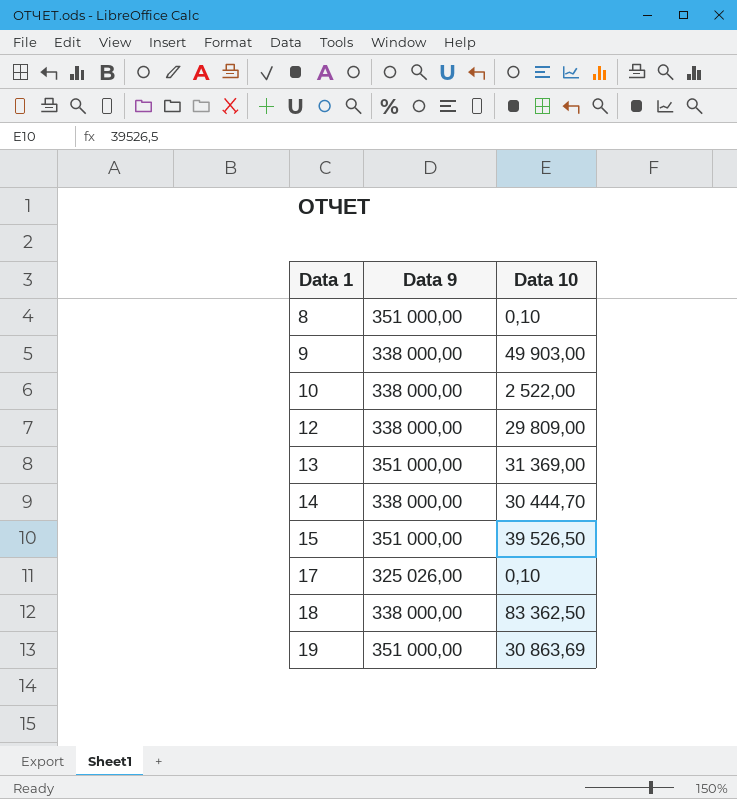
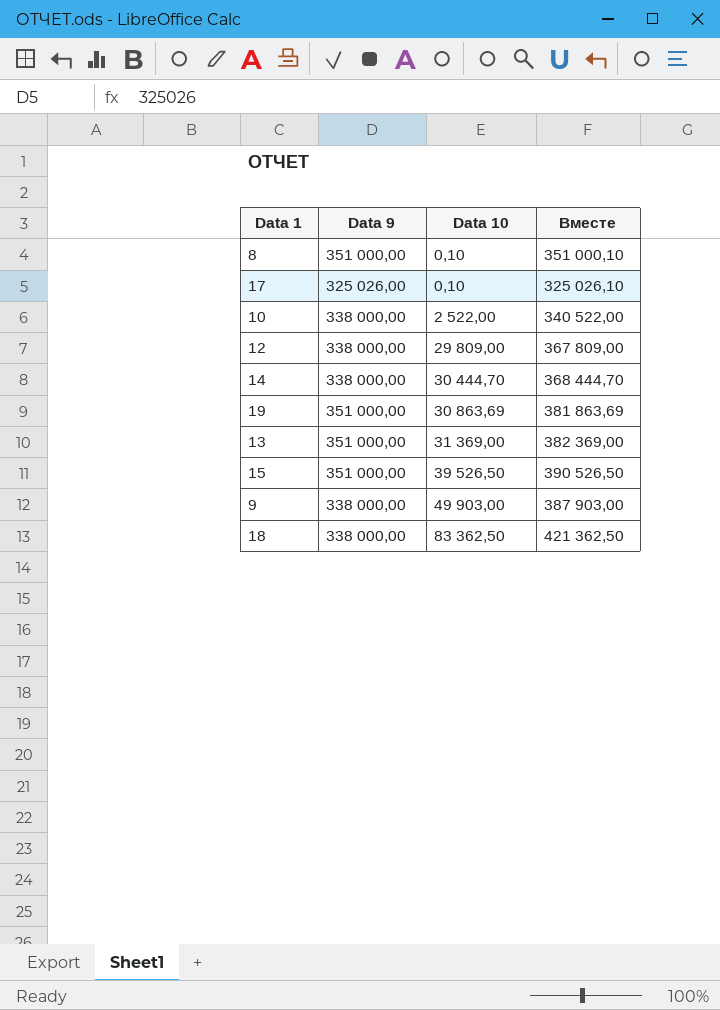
row order: Data 1 ascending -> Data 10 ascending
column Вместе | formula: none -> [Data 9] + [Data 10]

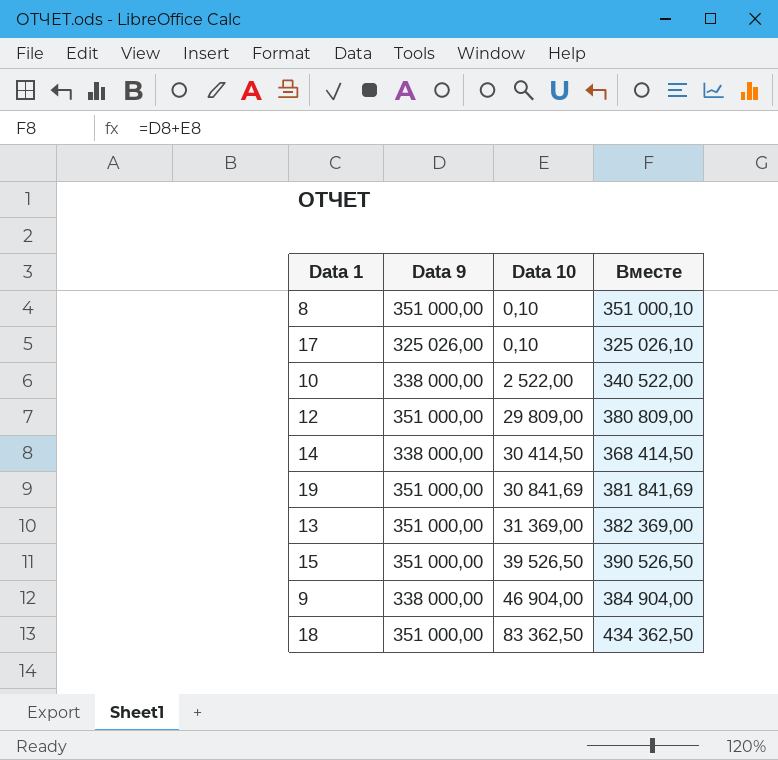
12 | Data 9: 338 000,00 -> 351 000,00
12 | Вместе: 367 809,00 -> 380 809,00
14 | Data 10: 30 444,70 -> 30 414,50
14 | Вместе: 368 444,70 -> 368 414,50
19 | Data 10: 30 863,69 -> 30 841,69
19 | Вместе: 381 863,69 -> 381 841,69
9 | Data 10: 49 903,00 -> 46 904,00
9 | Вместе: 387 903,00 -> 384 904,00
18 | Data 9: 338 000,00 -> 351 000,00
18 | Вместе: 421 362,50 -> 434 362,50

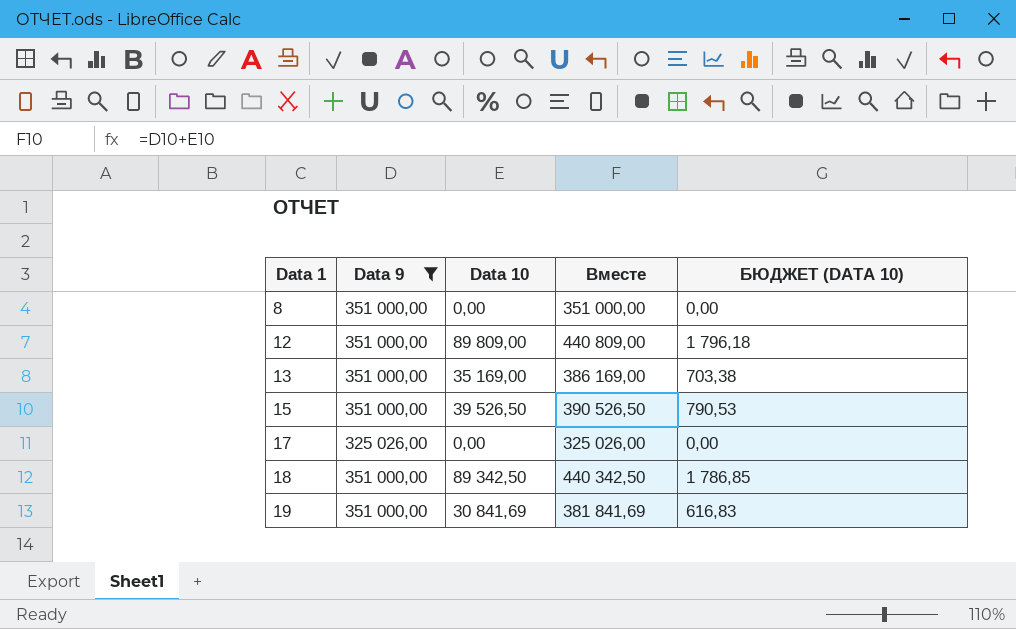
filter: none -> Data 9 != 338 000,00
row order: Data 10 ascending -> Data 1 ascending
column БЮДЖЕТ (DATA 10) | formula: none -> [Data 10] * 0,02
8 | Data 10: 0,10 -> 0,00
8 | Вместе: 351 000,10 -> 351 000,00
12 | Data 10: 29 809,00 -> 89 809,00
12 | Вместе: 380 809,00 -> 440 809,00
13 | Data 10: 31 369,00 -> 35 169,00
13 | Вместе: 382 369,00 -> 386 169,00
17 | Data 10: 0,10 -> 0,00
17 | Вместе: 325 026,10 -> 325 026,00
18 | Data 10: 83 362,50 -> 89 342,50
18 | Вместе: 434 362,50 -> 440 342,50

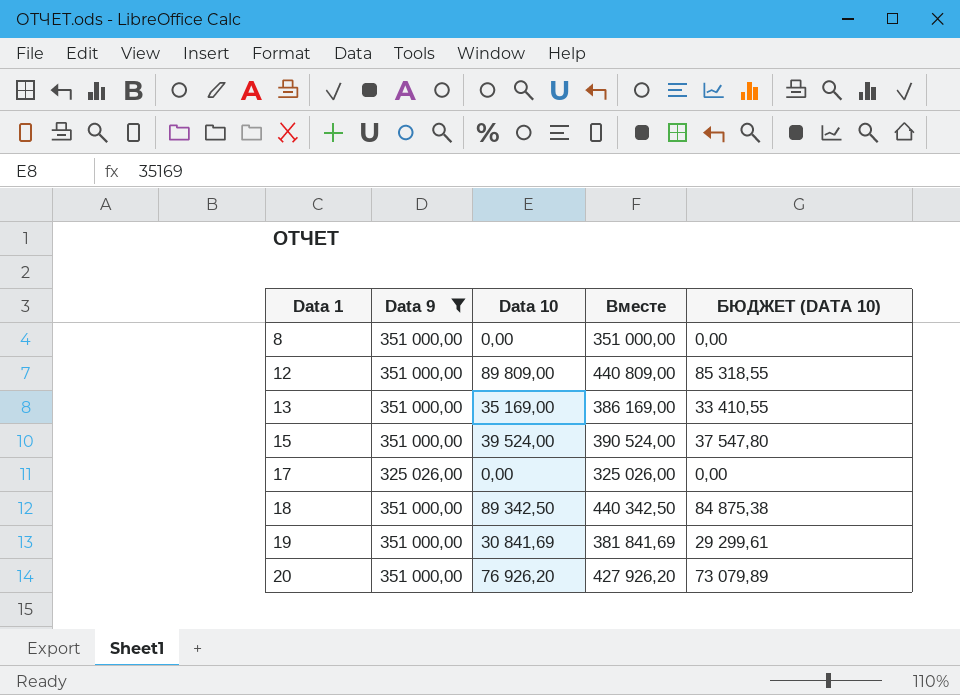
column БЮДЖЕТ (DATA 10) | formula: [Data 10] * 0,02 -> [Data 10] * 0,95
15 | Data 10: 39 526,50 -> 39 524,00
15 | Вместе: 390 526,50 -> 390 524,00
row 20: none -> 351 000,00 | 76 926,20 | 427 926,20 | 73 079,89

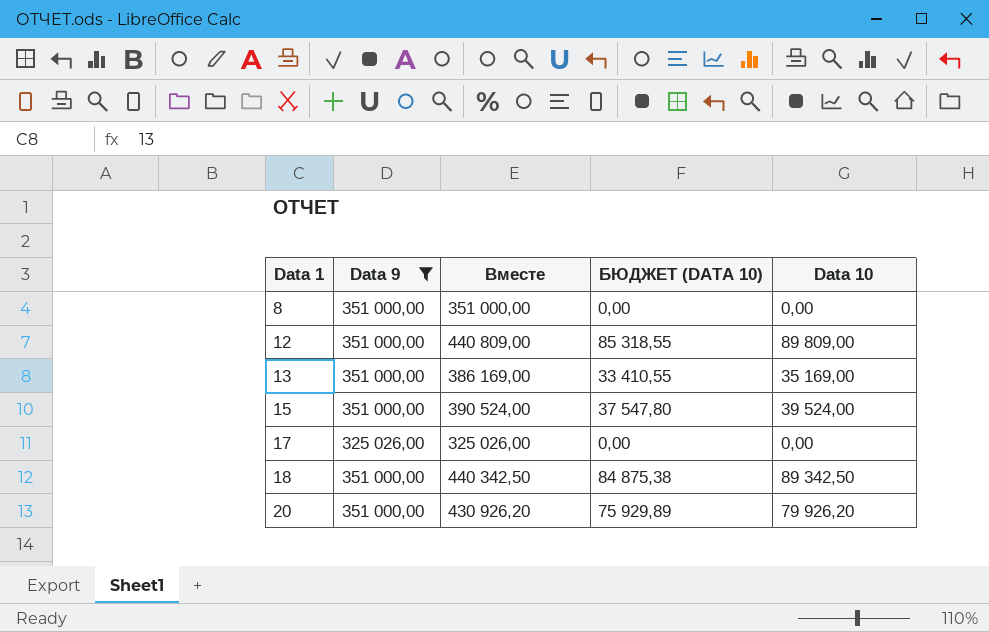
column Data 10 | position: 3 -> 5
row 19: 351 000,00 | 30 841,69 | 381 841,69 | 29 299,61 -> none
20 | Вместе: 427 926,20 -> 430 926,20
20 | БЮДЖЕТ (DATA 10): 73 079,89 -> 75 929,89
20 | Data 10: 76 926,20 -> 79 926,20

